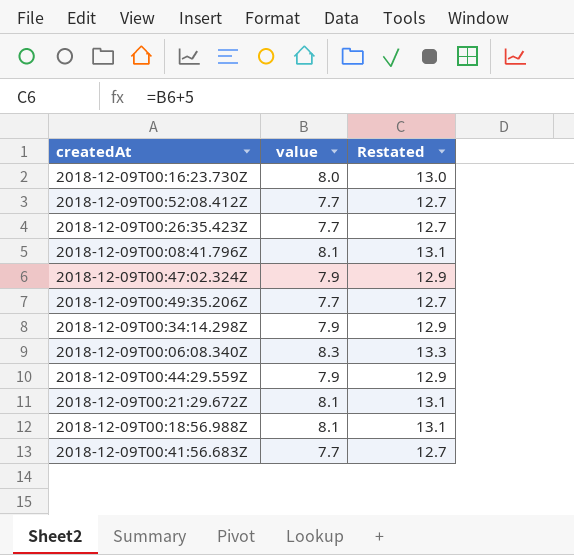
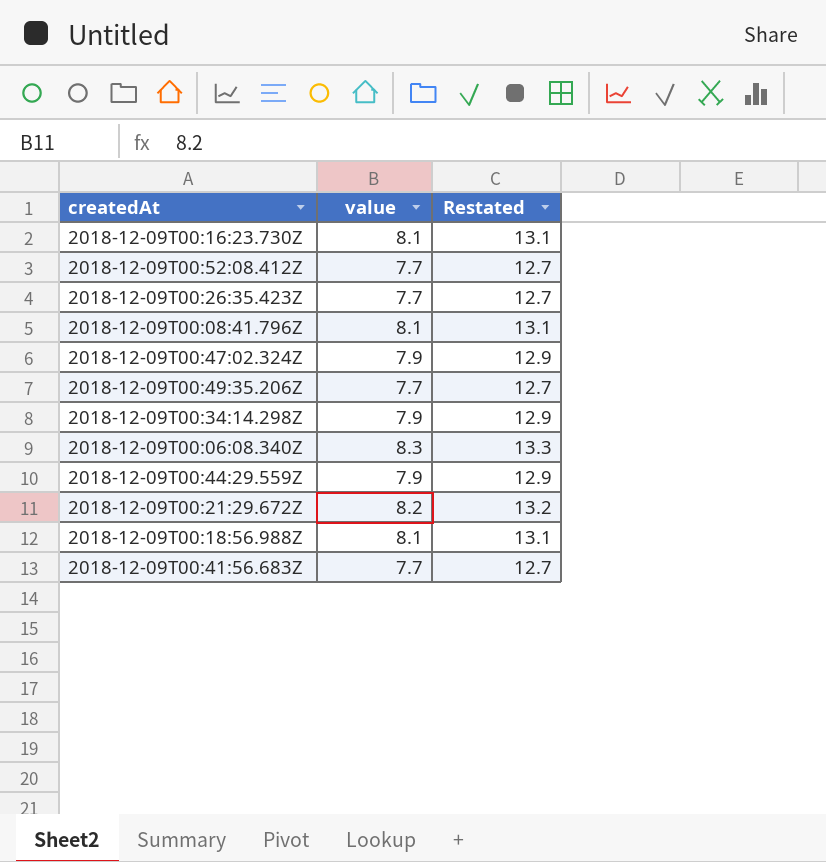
2018-12-09T00:16:23.730Z | value: 8.0 -> 8.1
2018-12-09T00:16:23.730Z | Restated: 13.0 -> 13.1
2018-12-09T00:21:29.672Z | value: 8.1 -> 8.2
2018-12-09T00:21:29.672Z | Restated: 13.1 -> 13.2

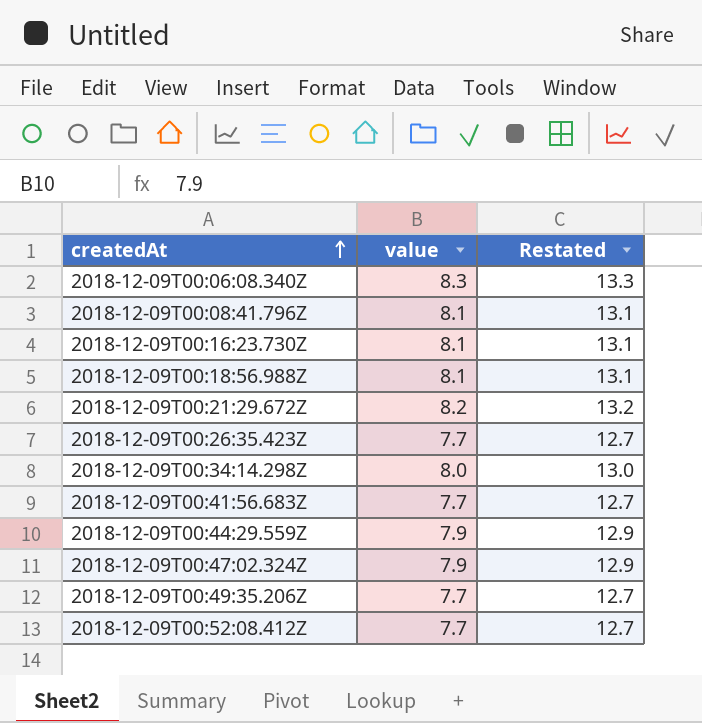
row order: none -> createdAt ascending
2018-12-09T00:34:14.298Z | value: 7.9 -> 8.0
2018-12-09T00:34:14.298Z | Restated: 12.9 -> 13.0

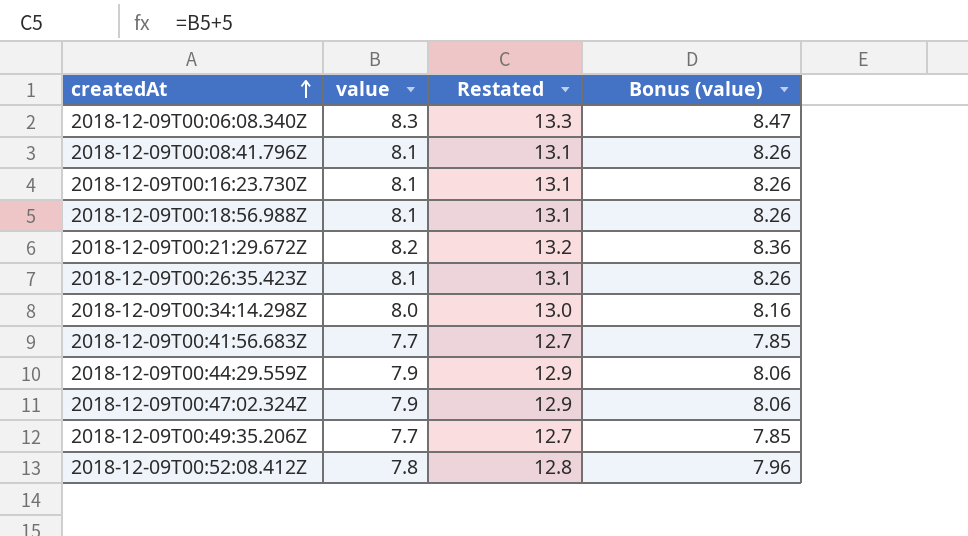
column Bonus (value) | formula: none -> [value] * 1.02
2018-12-09T00:26:35.423Z | value: 7.7 -> 8.1
2018-12-09T00:26:35.423Z | Restated: 12.7 -> 13.1
2018-12-09T00:52:08.412Z | value: 7.7 -> 7.8
2018-12-09T00:52:08.412Z | Restated: 12.7 -> 12.8

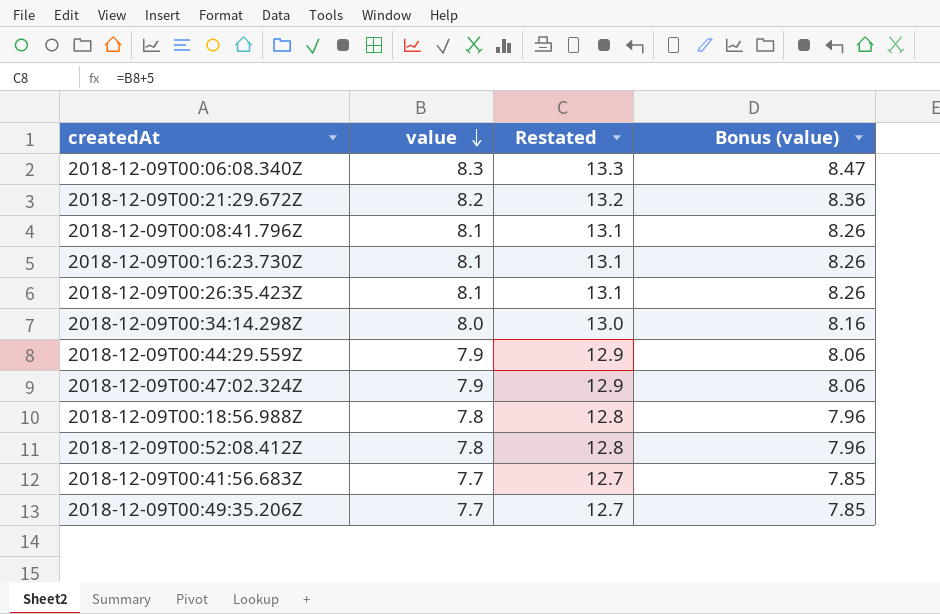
row order: createdAt ascending -> value descending
2018-12-09T00:18:56.988Z | value: 8.1 -> 7.8
2018-12-09T00:18:56.988Z | Restated: 13.1 -> 12.8
2018-12-09T00:18:56.988Z | Bonus (value): 8.26 -> 7.96

